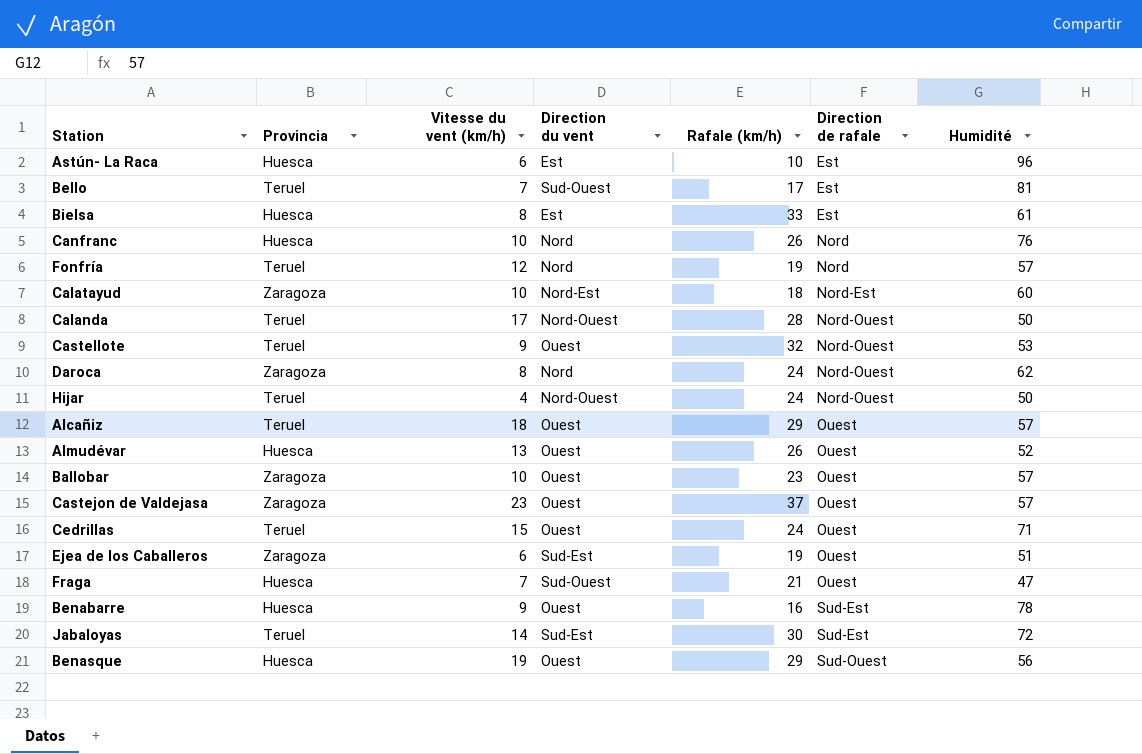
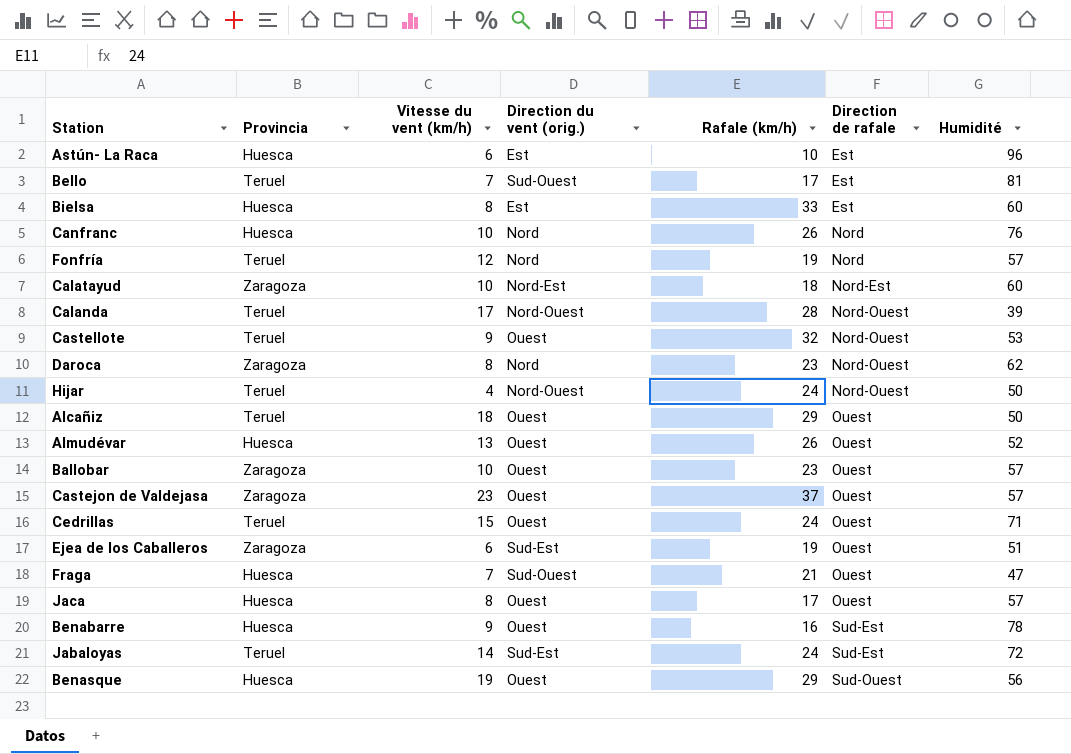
column name: Direction du vent -> Direction du vent (orig.)
Bielsa | Humidité: 61 -> 60
Calanda | Humidité: 50 -> 39
Daroca | Rafale (km/h): 24 -> 23
Alcañiz | Humidité: 57 -> 50
row Jaca: none -> Huesca | 8 | Ouest | 17 | Ouest | 57
Jabaloyas | Rafale (km/h): 30 -> 24

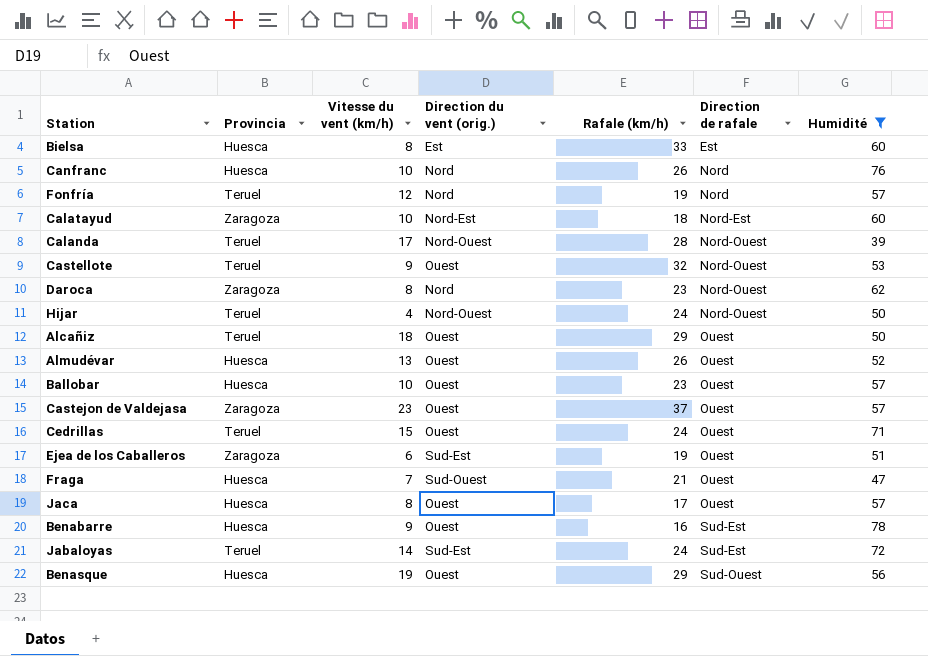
filter: none -> Humidité <= 78
Ballobar | Provincia: Zaragoza -> Huesca

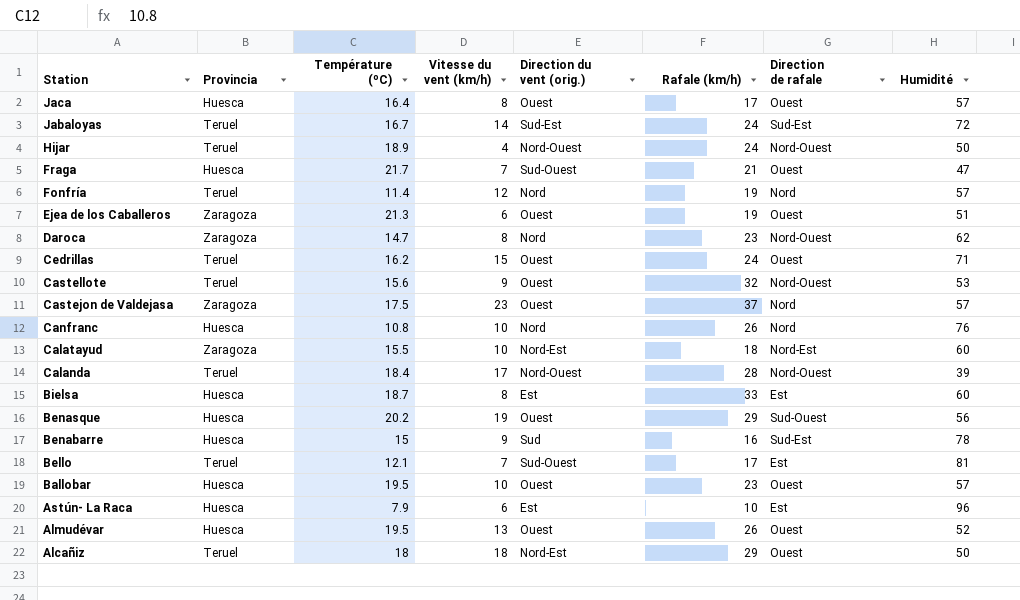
filter: Humidité <= 78 -> none
row order: Direction de rafale ascending -> Station descending
column Température (ºC) | position: none -> 3
Ejea de los Caballeros | Direction du vent (orig.): Sud-Est -> Ouest
Castejon de Valdejasa | Direction de rafale: Ouest -> Nord
Benabarre | Direction du vent (orig.): Ouest -> Sud
Alcañiz | Direction du vent (orig.): Ouest -> Nord-Est

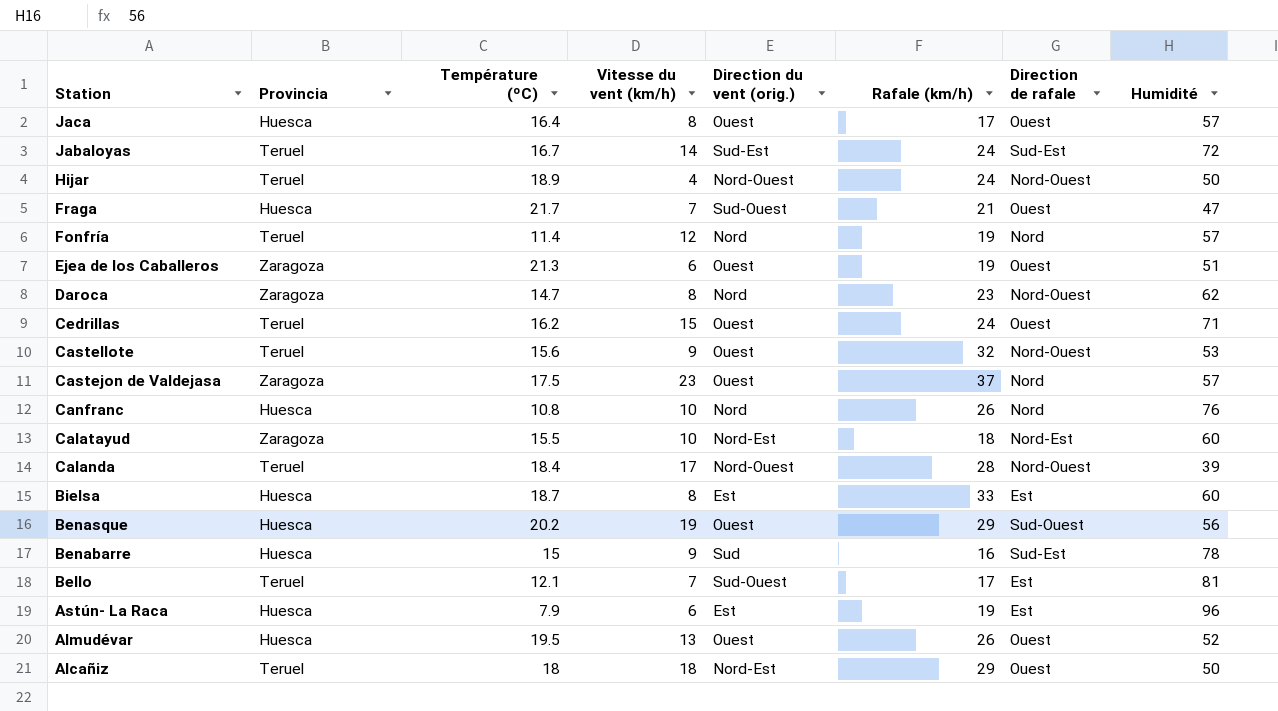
row Ballobar: Huesca | 19.5 | 10 | Ouest | 23 | Ouest | 57 -> none
Astún- La Raca | Rafale (km/h): 10 -> 19

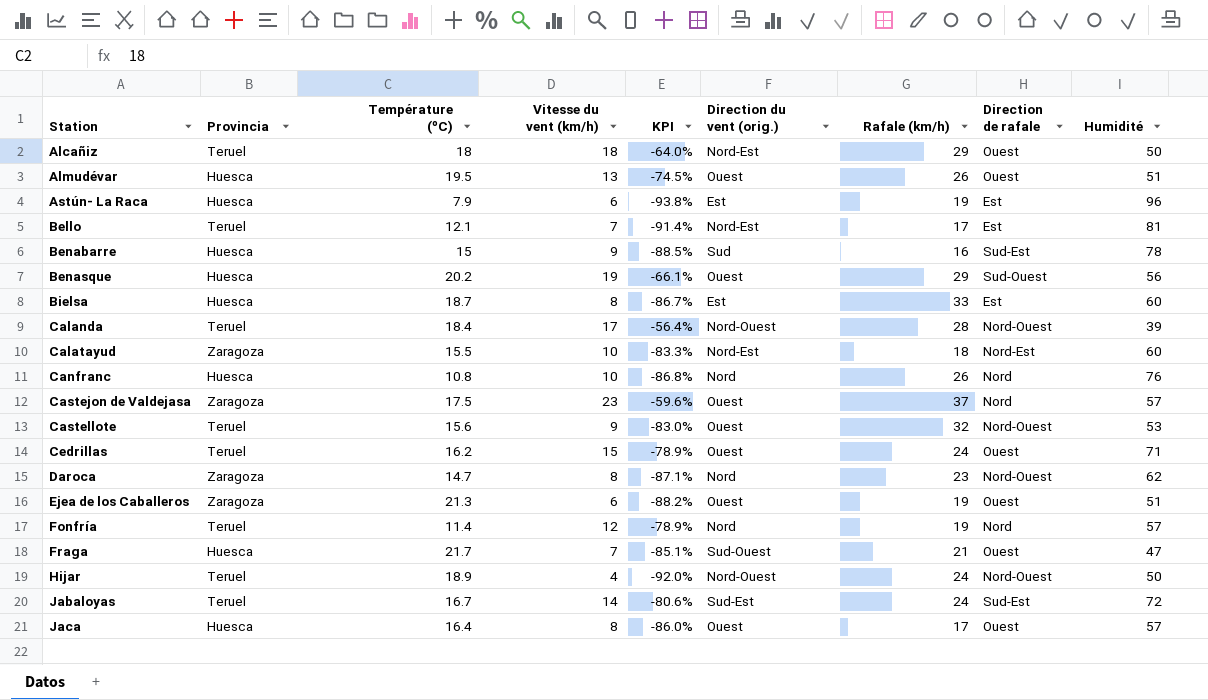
row order: Station descending -> Station ascending
column KPI | formula: none -> ([Vitesse du vent (km/h)] - [Humidité]) / [Humidité]
Almudévar | Humidité: 52 -> 51
Bello | Direction du vent (orig.): Sud-Ouest -> Nord-Est

